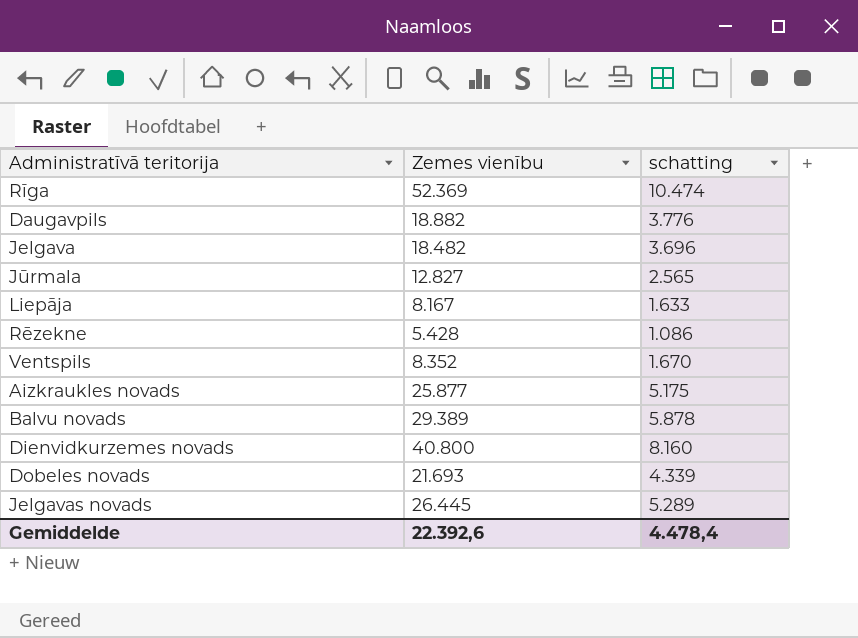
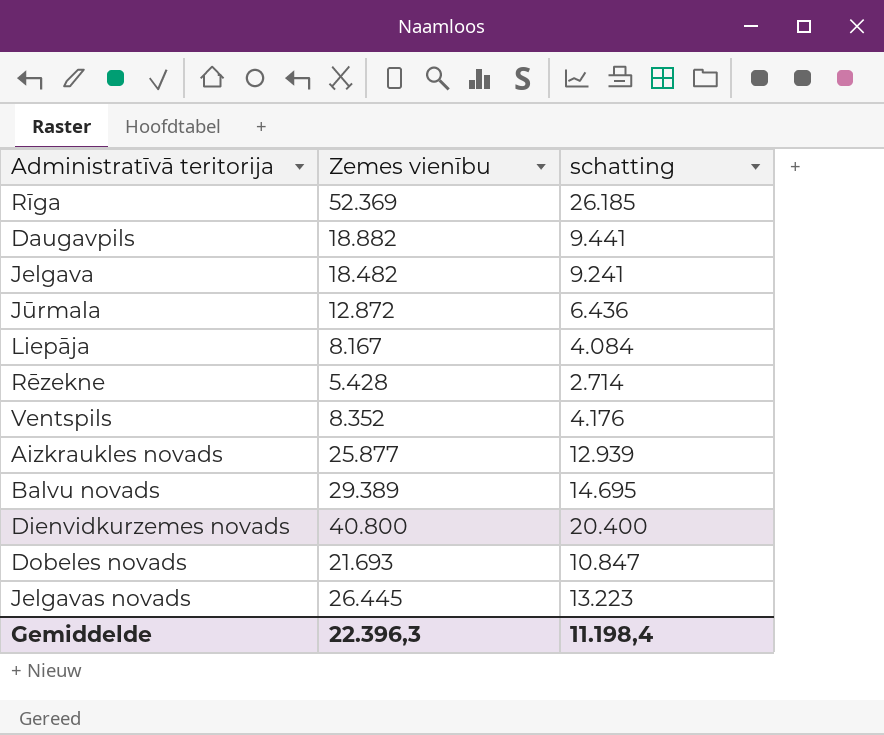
column schatting | formula: [Zemes vienību] * 0,2 -> [Zemes vienību] * 0,5
Jūrmala | Zemes vienību: 12.827 -> 12.872
Gemiddelde | Zemes vienību: 22.392,6 -> 22.396,3
Gemiddelde | schatting: 4.478,4 -> 11.198,4

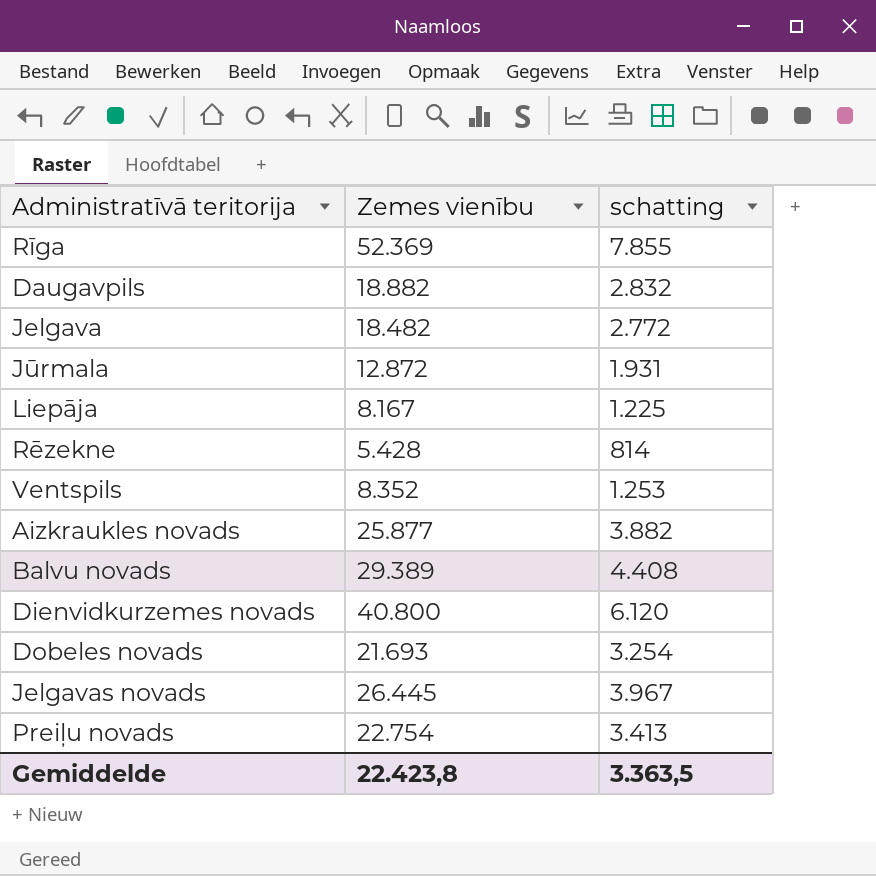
column schatting | formula: [Zemes vienību] * 0,5 -> [Zemes vienību] * 0,15
row Preiļu novads: none -> 22.754 | 3.413
Gemiddelde | Zemes vienību: 22.396,3 -> 22.423,8
Gemiddelde | schatting: 11.198,4 -> 3.363,5

